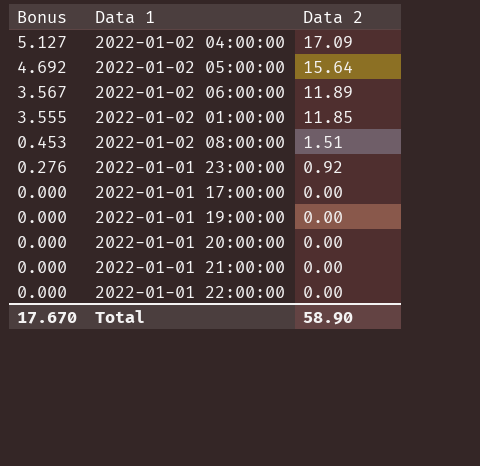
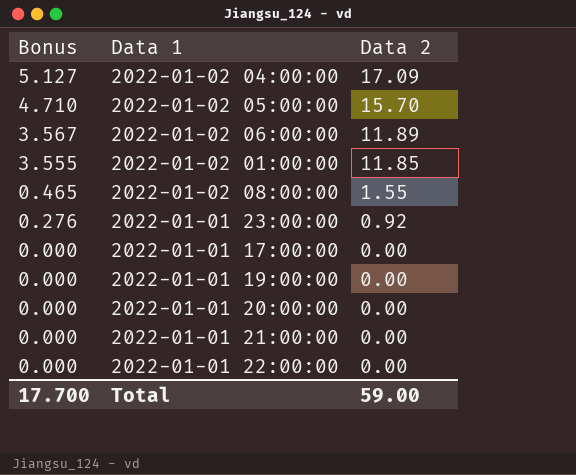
2022-01-02 05:00:00 | Bonus: 4.692 -> 4.710
2022-01-02 05:00:00 | Data 2: 15.64 -> 15.70
2022-01-02 08:00:00 | Bonus: 0.453 -> 0.465
2022-01-02 08:00:00 | Data 2: 1.51 -> 1.55
Total | Bonus: 17.670 -> 17.700
Total | Data 2: 58.90 -> 59.00

